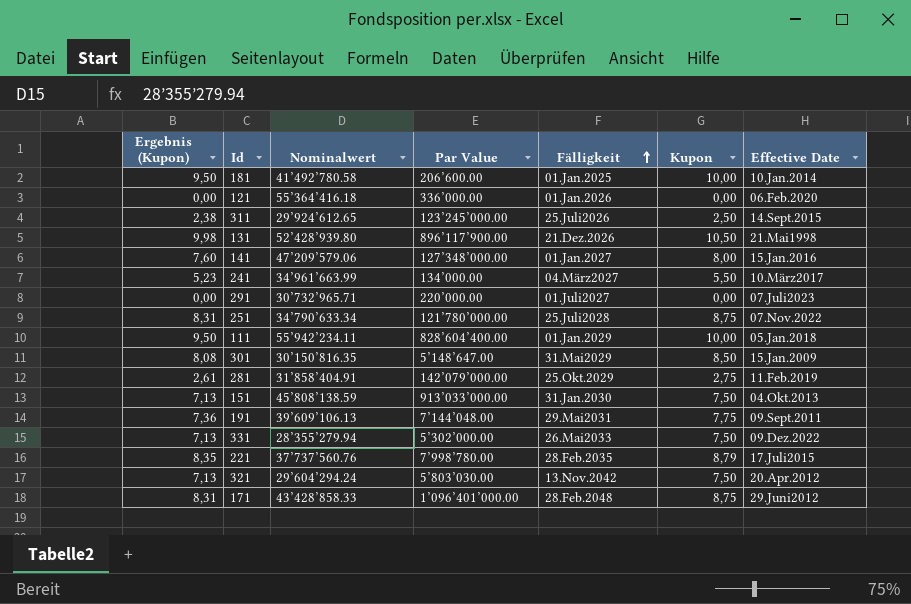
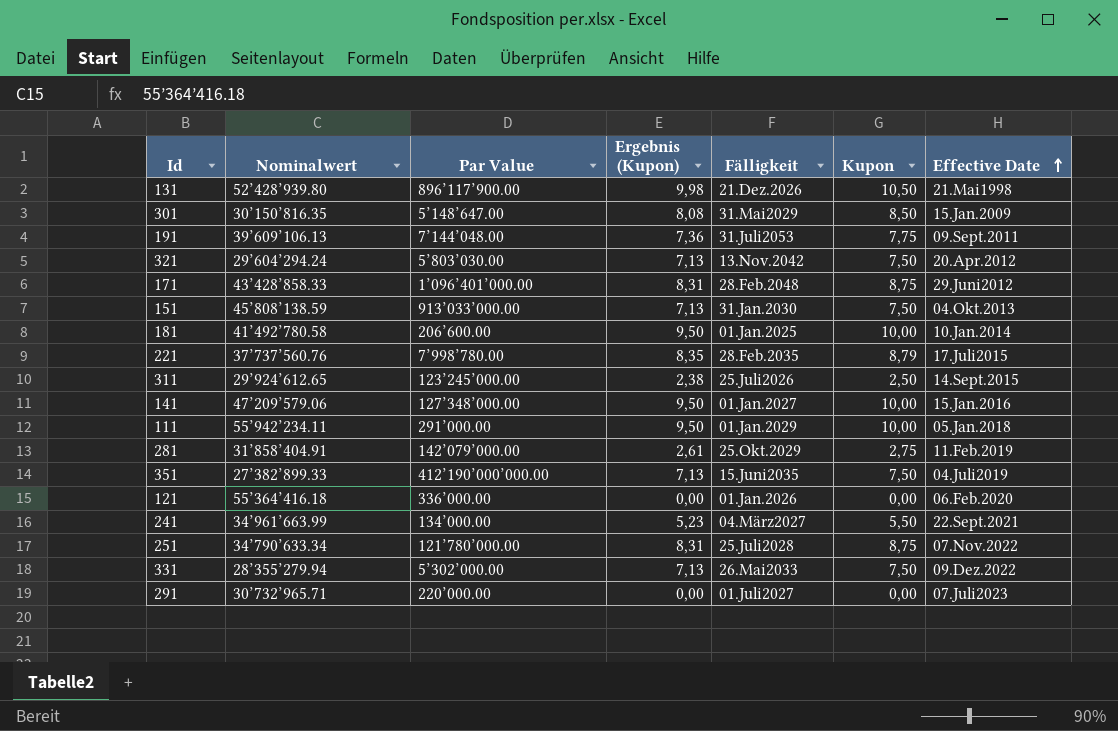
row order: Fälligkeit ascending -> Effective Date ascending
column Ergebnis (Kupon) | position: 1 -> 4
191 | Fälligkeit: 29.Mai2031 -> 31.Juli2053
141 | Ergebnis (Kupon): 7,60 -> 9,50
141 | Kupon: 8,00 -> 10,00
111 | Par Value: 828’604’400.00 -> 291’000.00
row 351: none -> 27’382’899.33 | 412’190’000’000.00 | 7,13 | 15.Juni2035 | 7,50 | 04.Juli2019
241 | Effective Date: 10.März2017 -> 22.Sept.2021

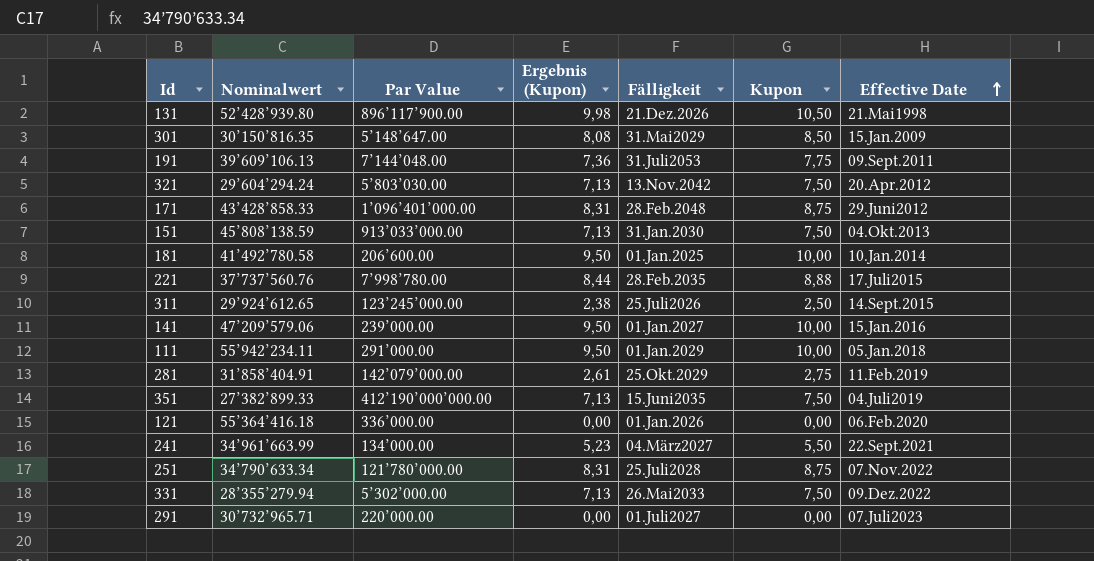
221 | Ergebnis (Kupon): 8,35 -> 8,44
221 | Kupon: 8,79 -> 8,88
141 | Par Value: 127’348’000.00 -> 239’000.00

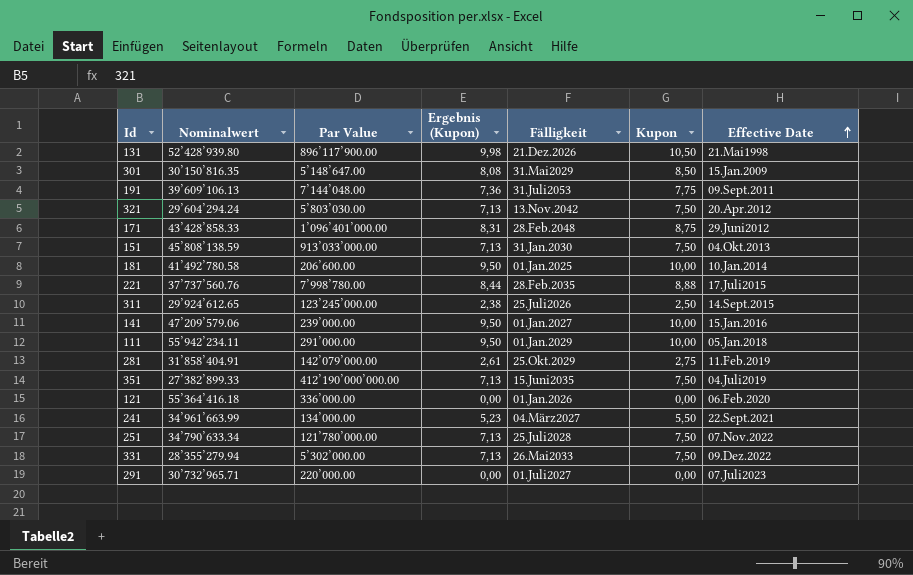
251 | Ergebnis (Kupon): 8,31 -> 7,13
251 | Kupon: 8,75 -> 7,50

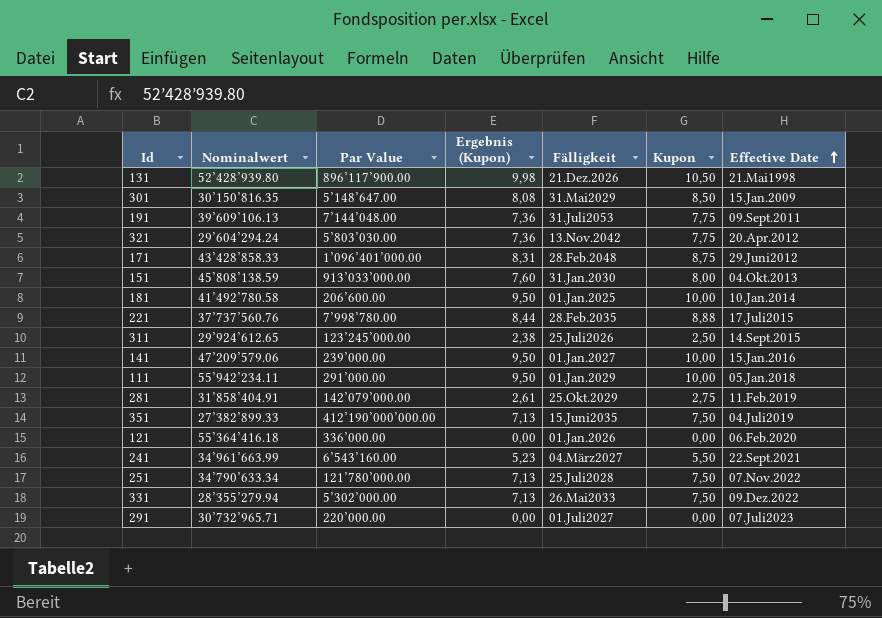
321 | Ergebnis (Kupon): 7,13 -> 7,36
321 | Kupon: 7,50 -> 7,75
151 | Ergebnis (Kupon): 7,13 -> 7,60
151 | Kupon: 7,50 -> 8,00
241 | Par Value: 134’000.00 -> 6’543’160.00

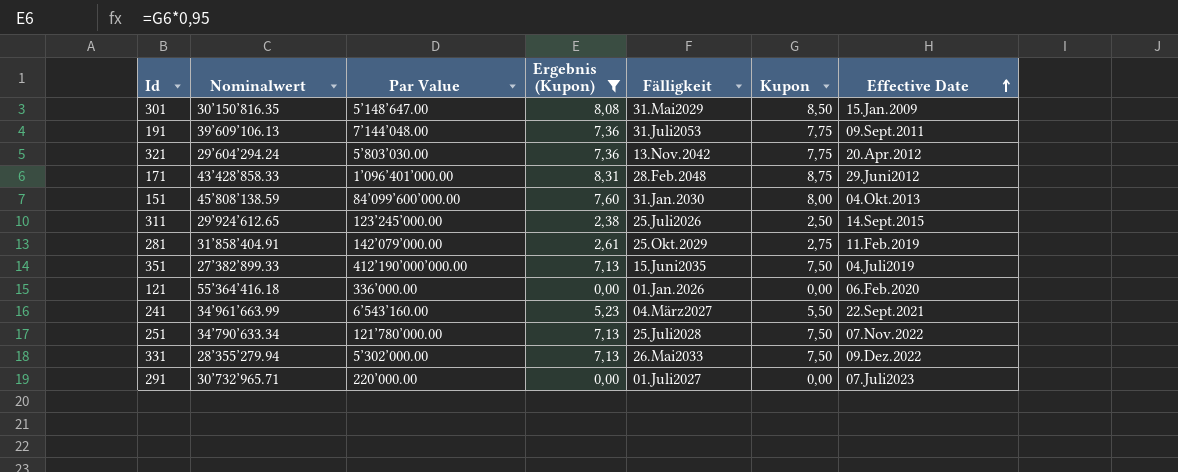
filter: none -> Ergebnis (Kupon) <= 8,31
151 | Par Value: 913’033’000.00 -> 84’099’600’000.00

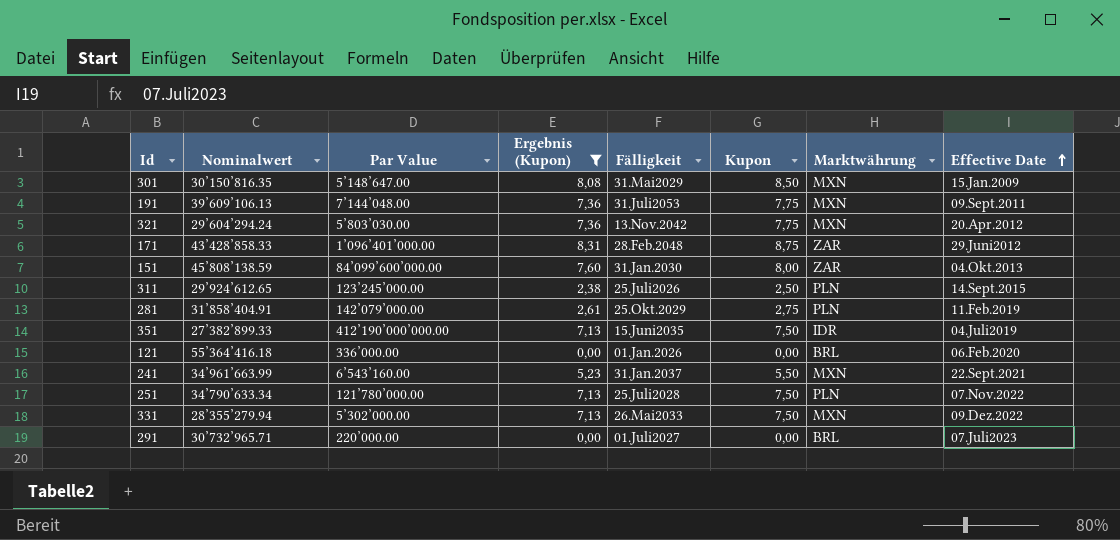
column Marktwährung | position: none -> 7
241 | Fälligkeit: 04.März2027 -> 31.Jan.2037

